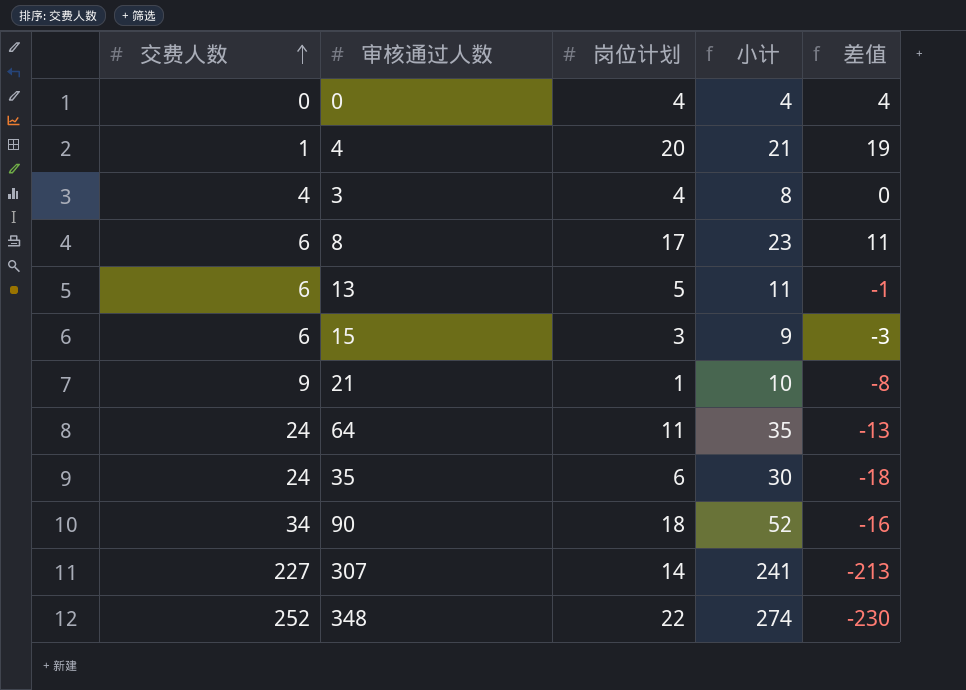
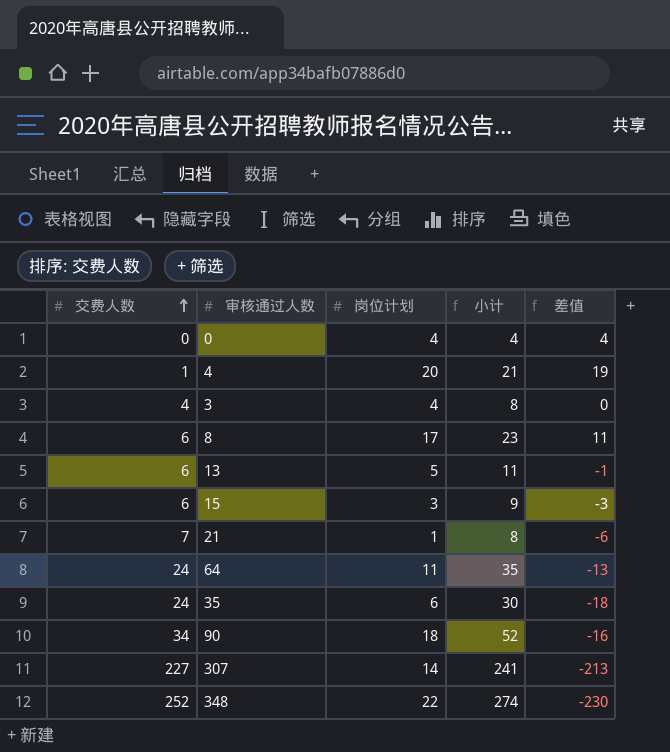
21 | 交费人数: 9 -> 7
21 | 小计: 10 -> 8
21 | 差值: -8 -> -6

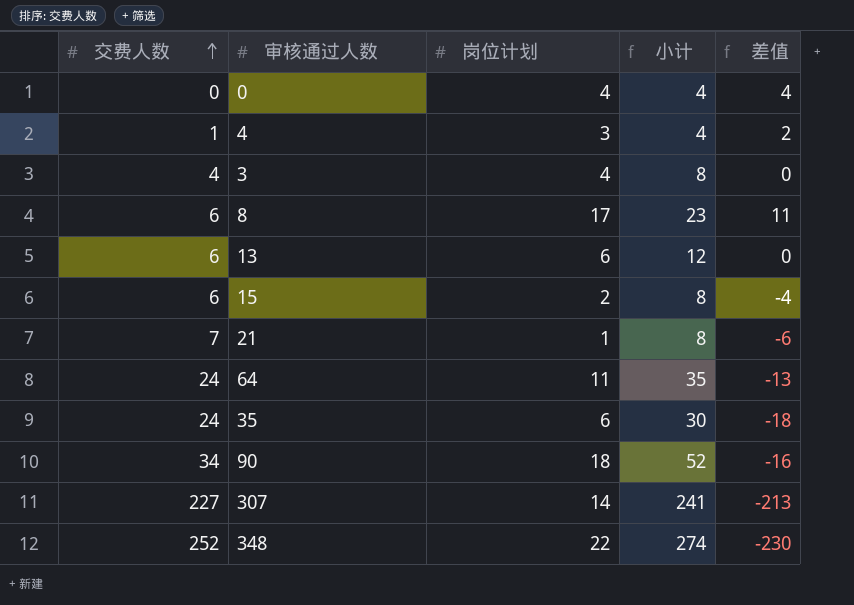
4 | 岗位计划: 20 -> 3
4 | 小计: 21 -> 4
4 | 差值: 19 -> 2
13 | 岗位计划: 5 -> 6
13 | 小计: 11 -> 12
13 | 差值: -1 -> 0
15 | 岗位计划: 3 -> 2
15 | 小计: 9 -> 8
15 | 差值: -3 -> -4

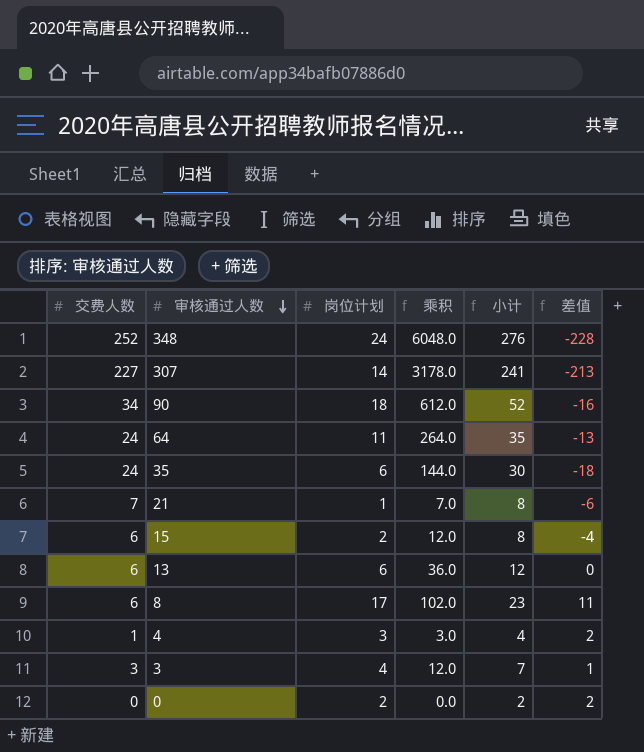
row order: 交费人数 ascending -> 审核通过人数 descending
column 乘积 | formula: none -> [交费人数] * [岗位计划]
348 | 岗位计划: 22 -> 24
348 | 小计: 274 -> 276
348 | 差值: -230 -> -228
3 | 交费人数: 4 -> 3
3 | 小计: 8 -> 7
3 | 差值: 0 -> 1
0 | 岗位计划: 4 -> 2
0 | 小计: 4 -> 2
0 | 差值: 4 -> 2

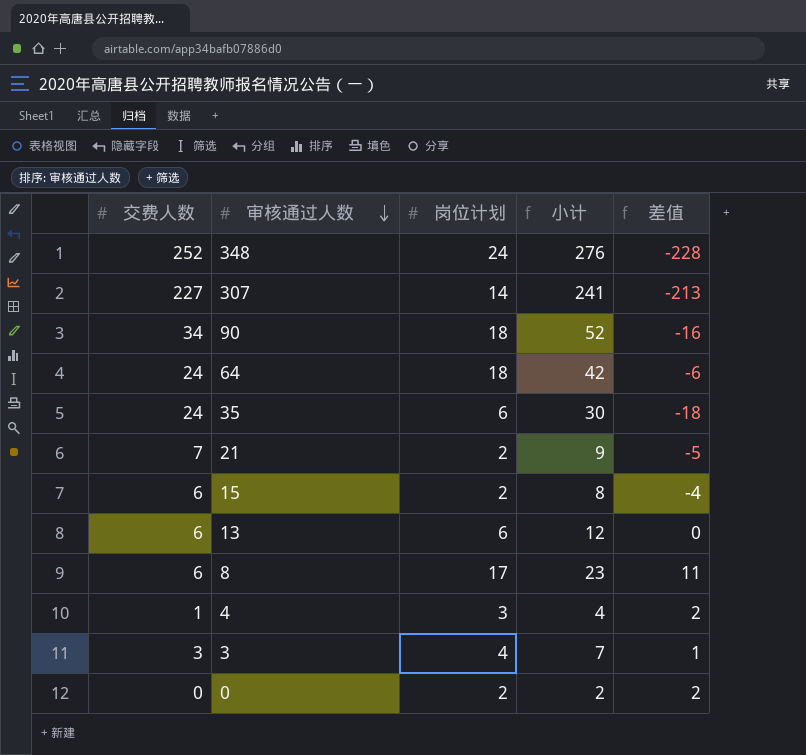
column 乘积 | formula: [交费人数] * [岗位计划] -> none
64 | 岗位计划: 11 -> 18
64 | 小计: 35 -> 42
64 | 差值: -13 -> -6
21 | 岗位计划: 1 -> 2
21 | 小计: 8 -> 9
21 | 差值: -6 -> -5

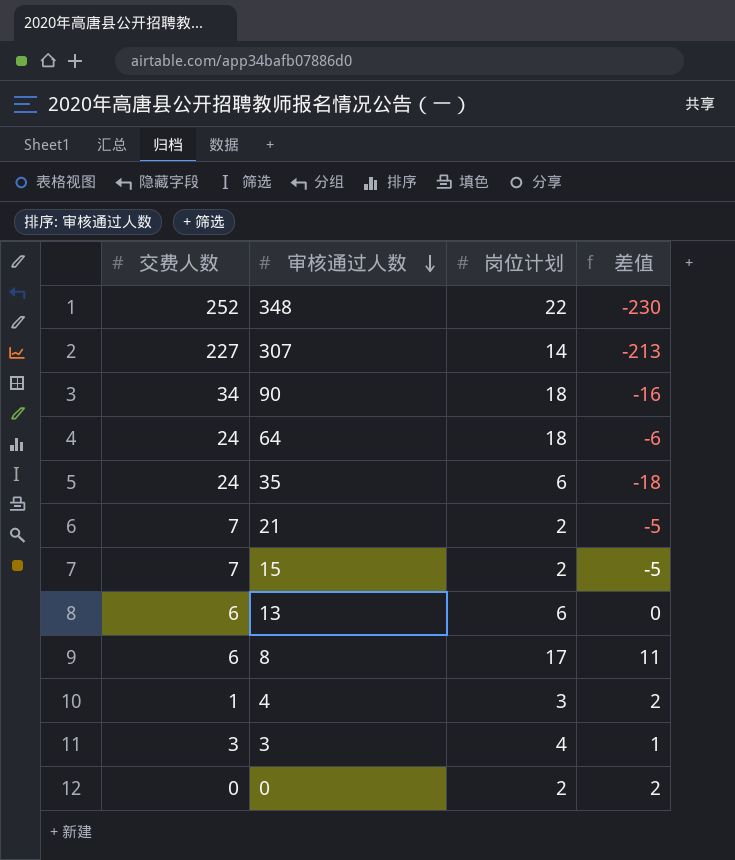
column 小计 | formula: [交费人数] + [岗位计划] -> none
348 | 岗位计划: 24 -> 22
348 | 差值: -228 -> -230
15 | 交费人数: 6 -> 7
15 | 差值: -4 -> -5

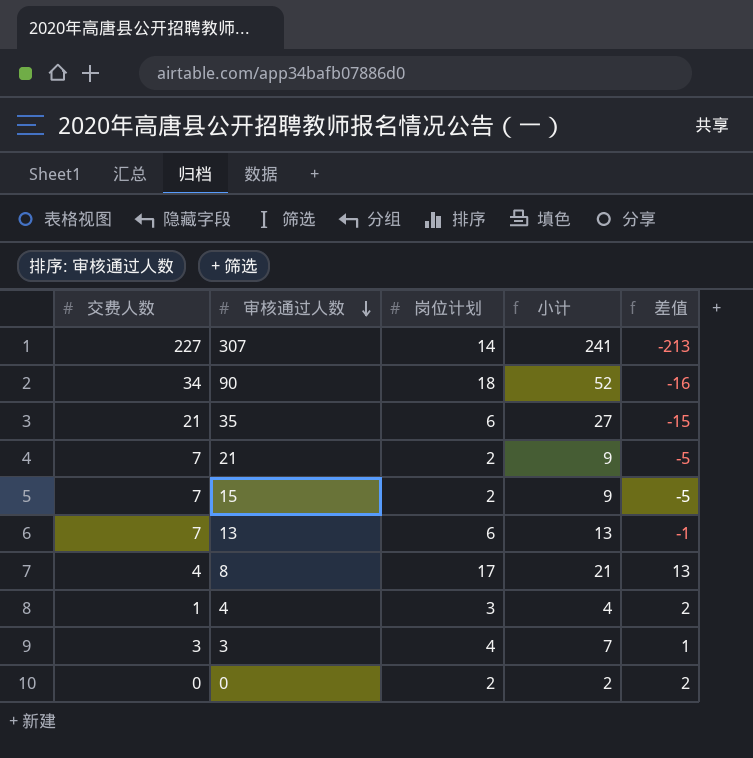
column 小计 | formula: none -> [交费人数] + [岗位计划]
row 348: 252 | 22 | -230 -> none
row 64: 24 | 18 | -6 -> none
35 | 交费人数: 24 -> 21
35 | 差值: -18 -> -15
13 | 交费人数: 6 -> 7
13 | 差值: 0 -> -1
8 | 交费人数: 6 -> 4
8 | 差值: 11 -> 13

